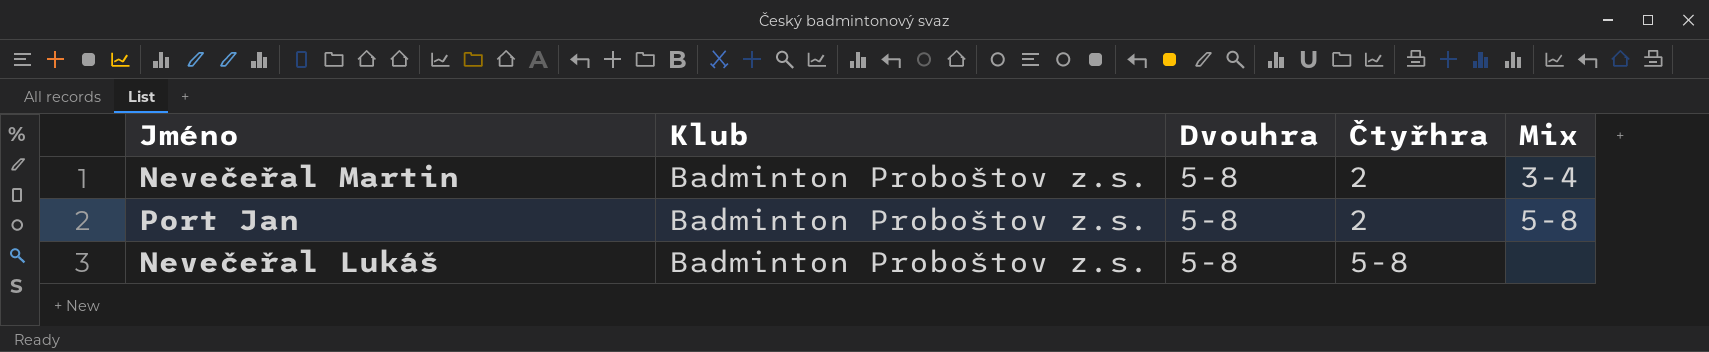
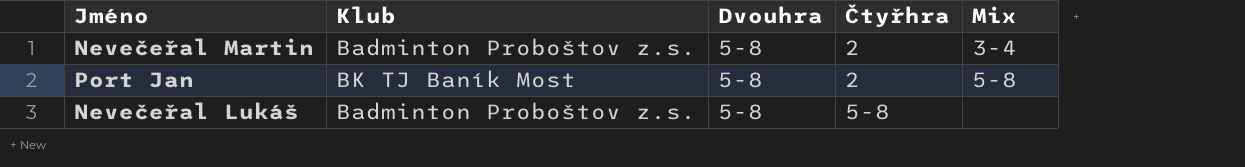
Port Jan | Klub: Badminton Proboštov z.s. -> BK TJ Baník Most

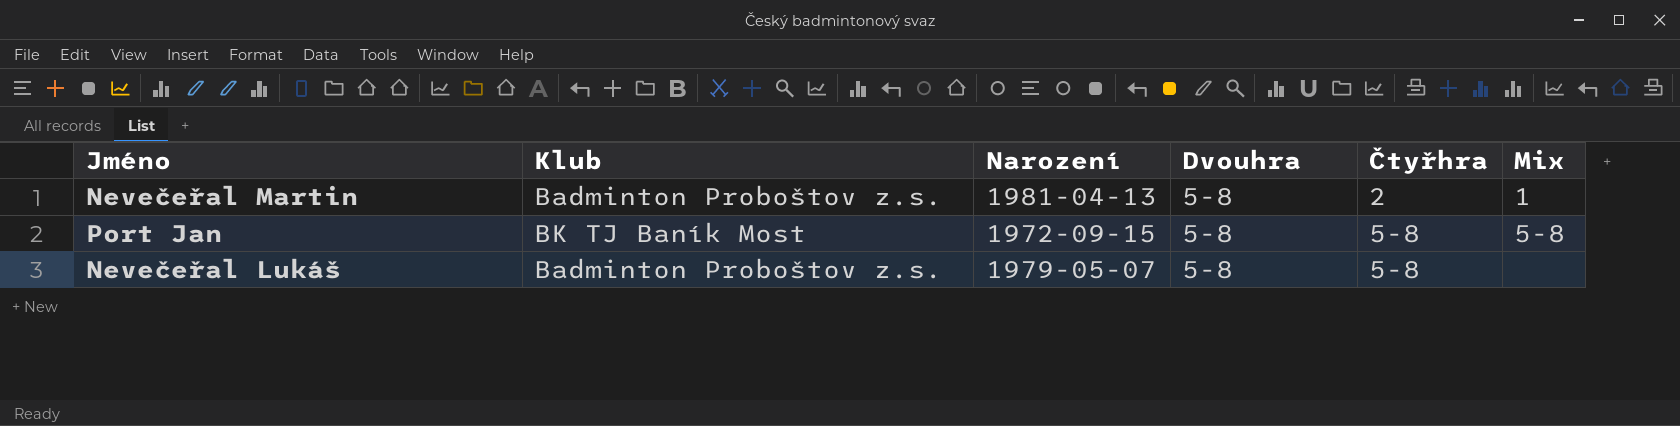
column Narození | position: none -> 3
Nevečeřal Martin | Mix: 3-4 -> 1
Port Jan | Čtyřhra: 2 -> 5-8

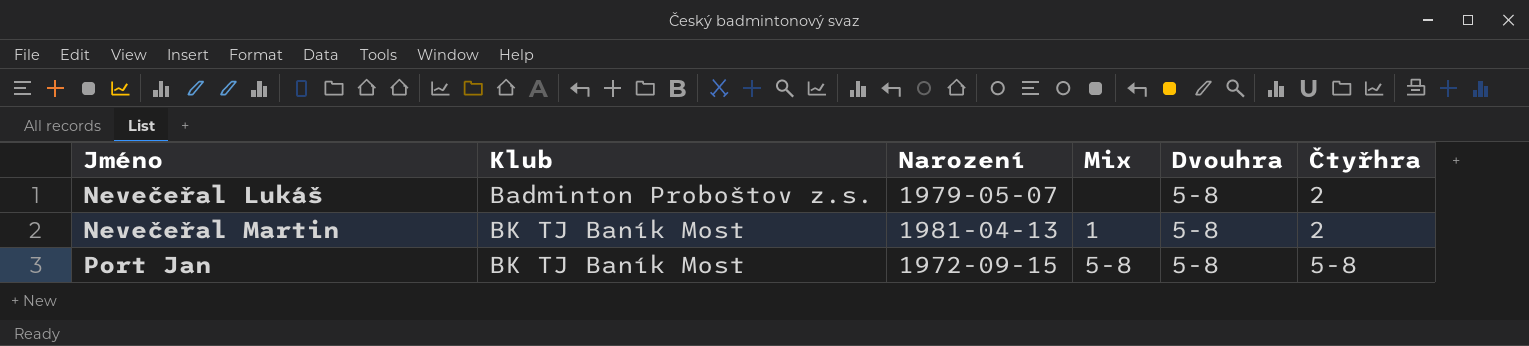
row order: Čtyřhra ascending -> Jméno ascending
column Mix | position: 6 -> 4
Nevečeřal Lukáš | Čtyřhra: 5-8 -> 2
Nevečeřal Martin | Klub: Badminton Proboštov z.s. -> BK TJ Baník Most

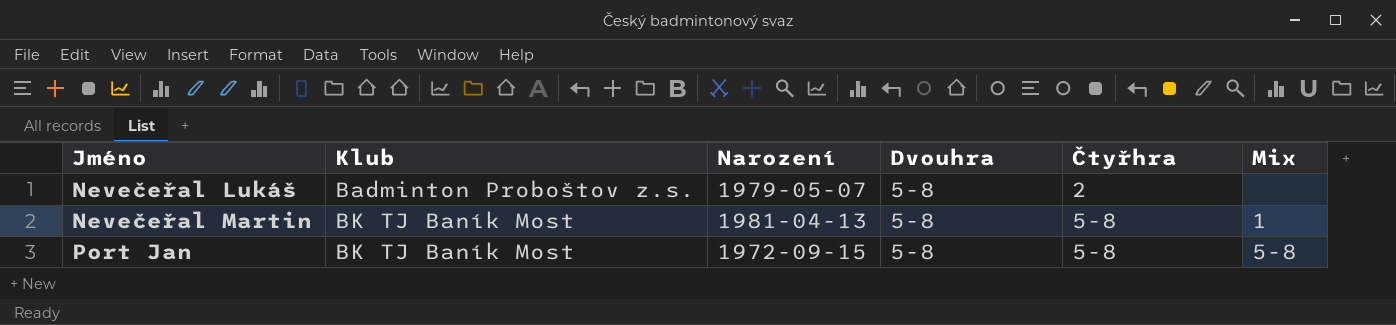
column Mix | position: 4 -> 6
Nevečeřal Martin | Čtyřhra: 2 -> 5-8

